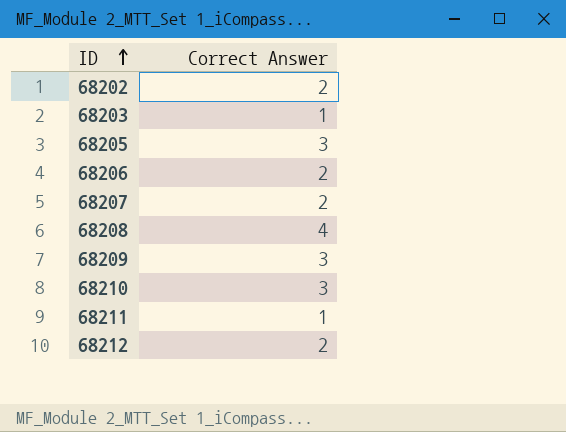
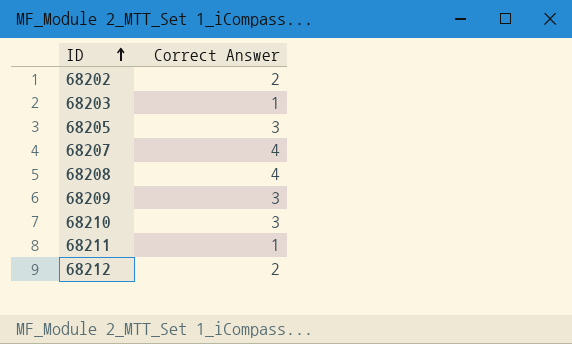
row 68206: 2 -> none
68207 | Correct Answer: 2 -> 4

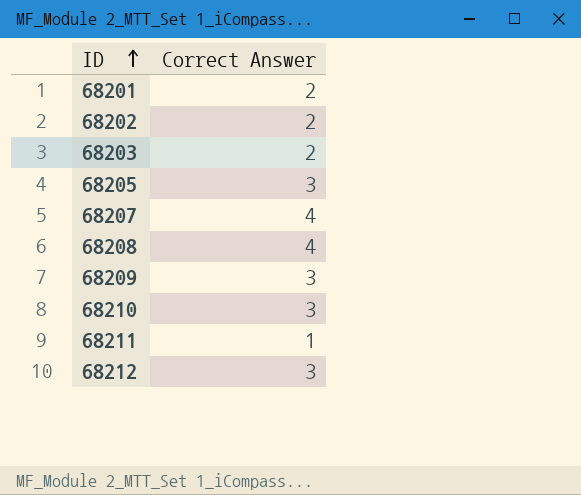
row 68201: none -> 2
68203 | Correct Answer: 1 -> 2
68212 | Correct Answer: 2 -> 3

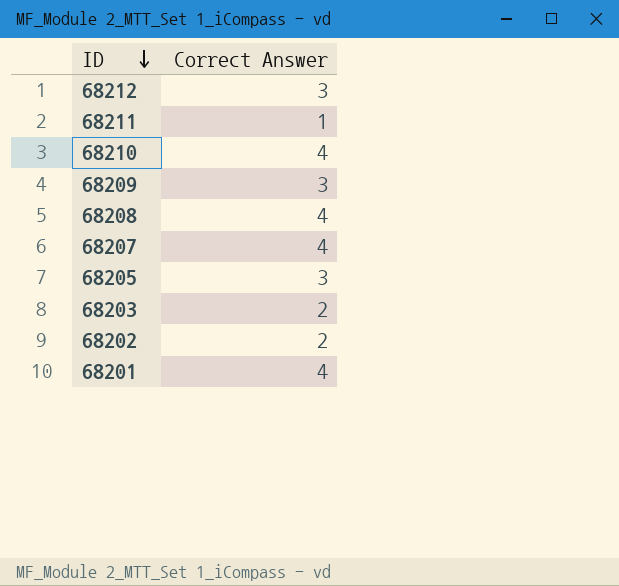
row order: ID ascending -> ID descending
68210 | Correct Answer: 3 -> 4
68201 | Correct Answer: 2 -> 4

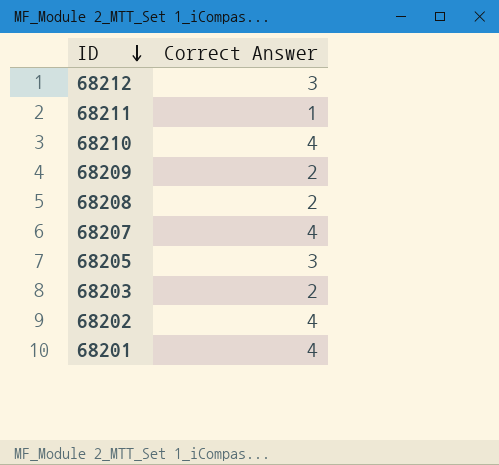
68209 | Correct Answer: 3 -> 2
68208 | Correct Answer: 4 -> 2
68202 | Correct Answer: 2 -> 4

